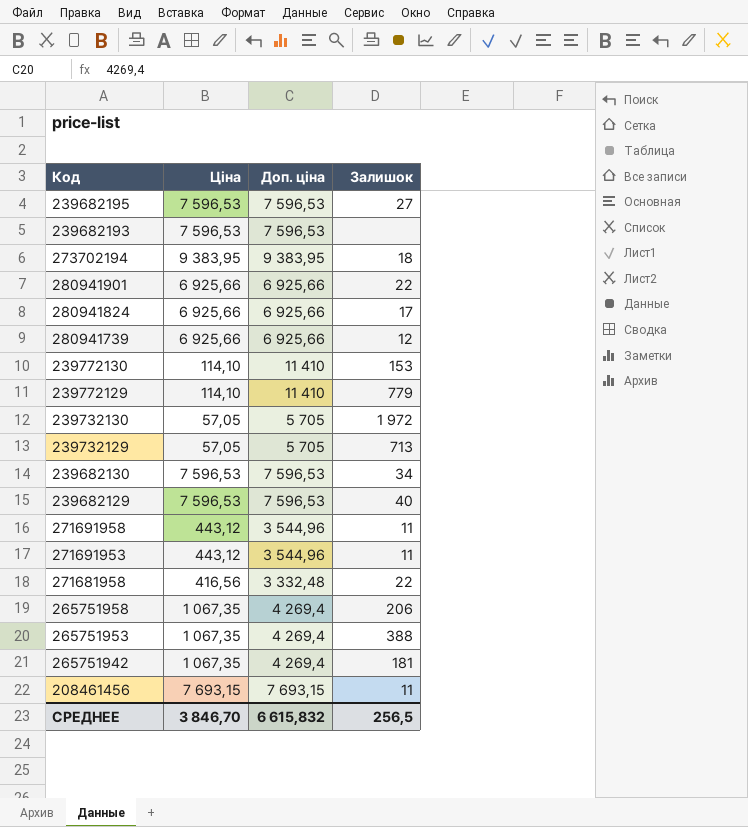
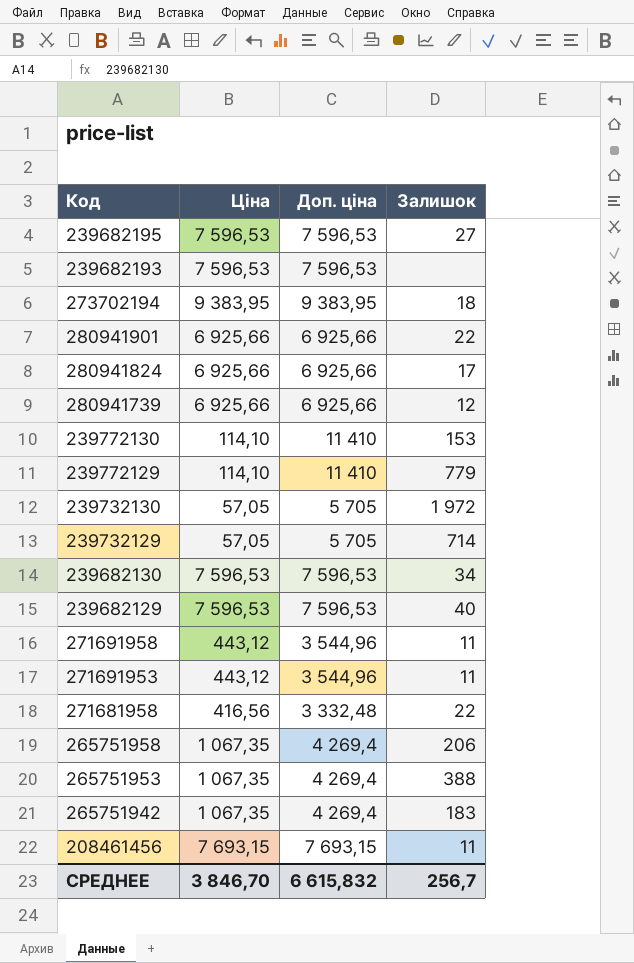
239732129 | Залишок: 713 -> 714
265751942 | Залишок: 181 -> 183
СРЕДНЕЕ | Залишок: 256,5 -> 256,7

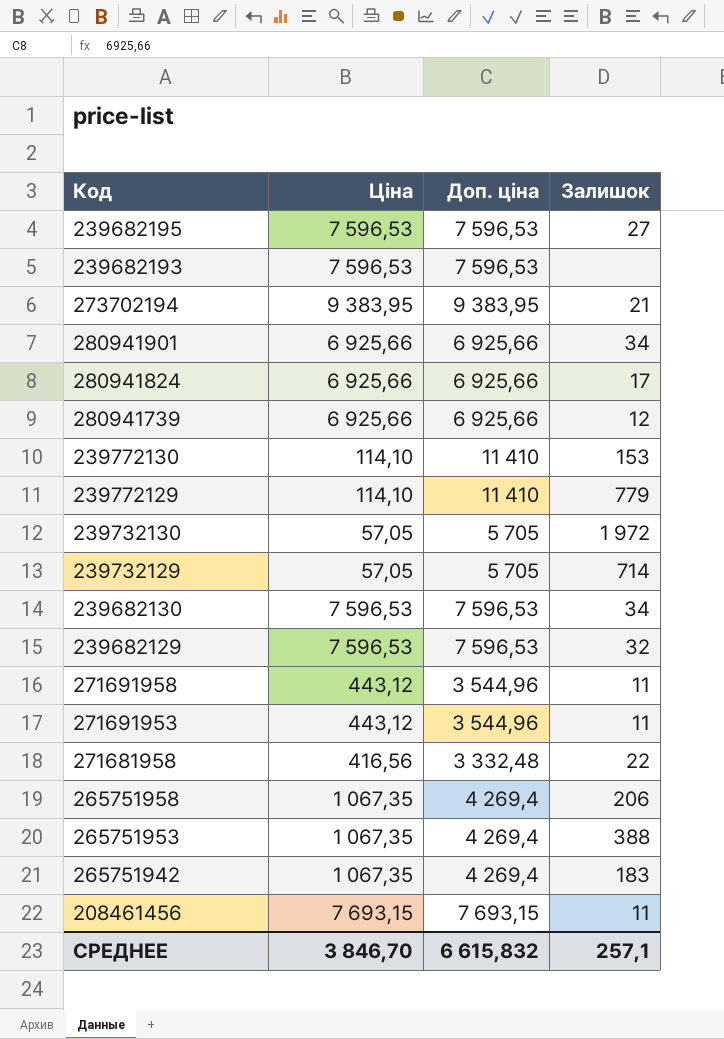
273702194 | Залишок: 18 -> 21
280941901 | Залишок: 22 -> 34
239682129 | Залишок: 40 -> 32
СРЕДНЕЕ | Залишок: 256,7 -> 257,1

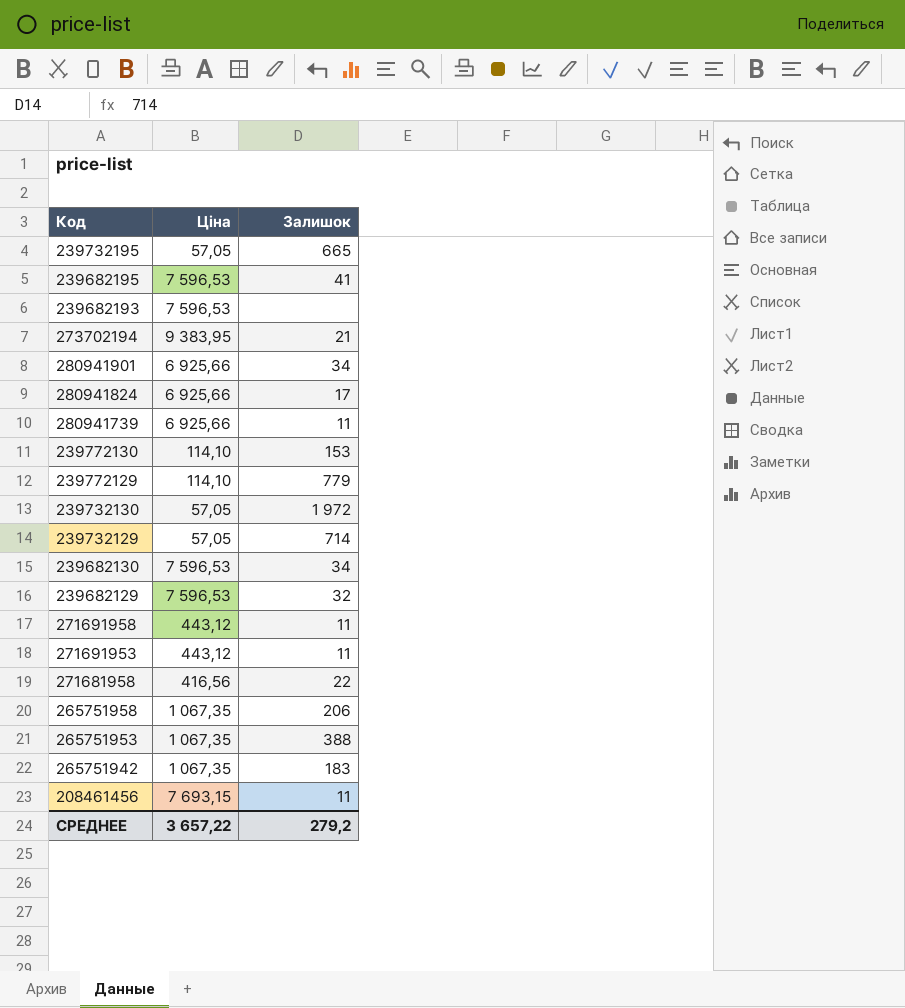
column Доп. ціна | position: 3 -> none
row 239732195: none -> 57,05 | 665
239682195 | Залишок: 27 -> 41
280941739 | Залишок: 12 -> 11
СРЕДНЕЕ | Ціна: 3 846,70 -> 3 657,22
СРЕДНЕЕ | Залишок: 257,1 -> 279,2

